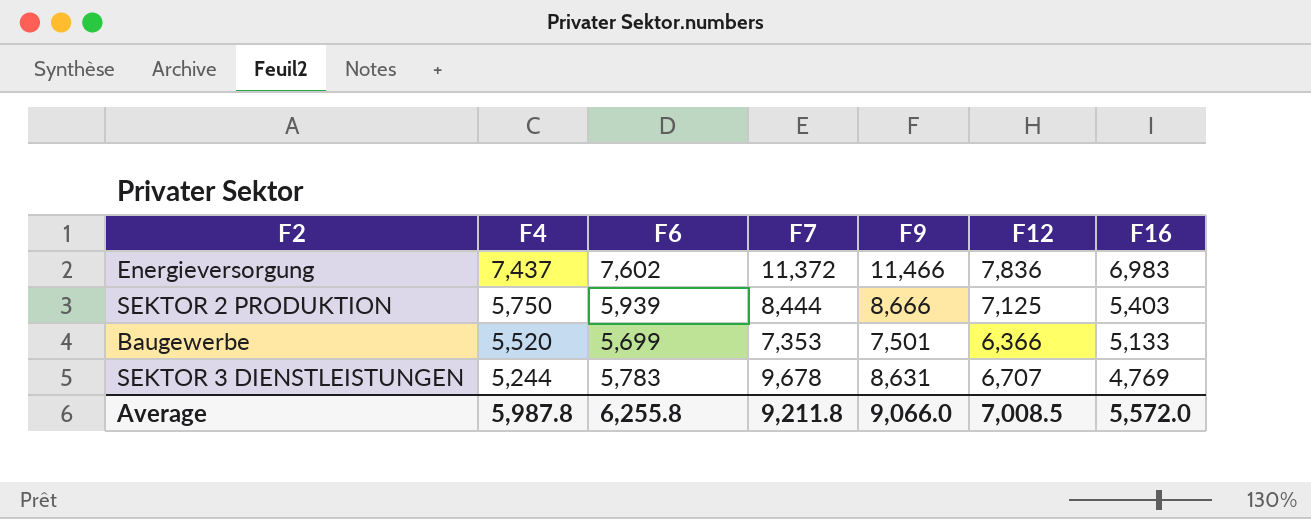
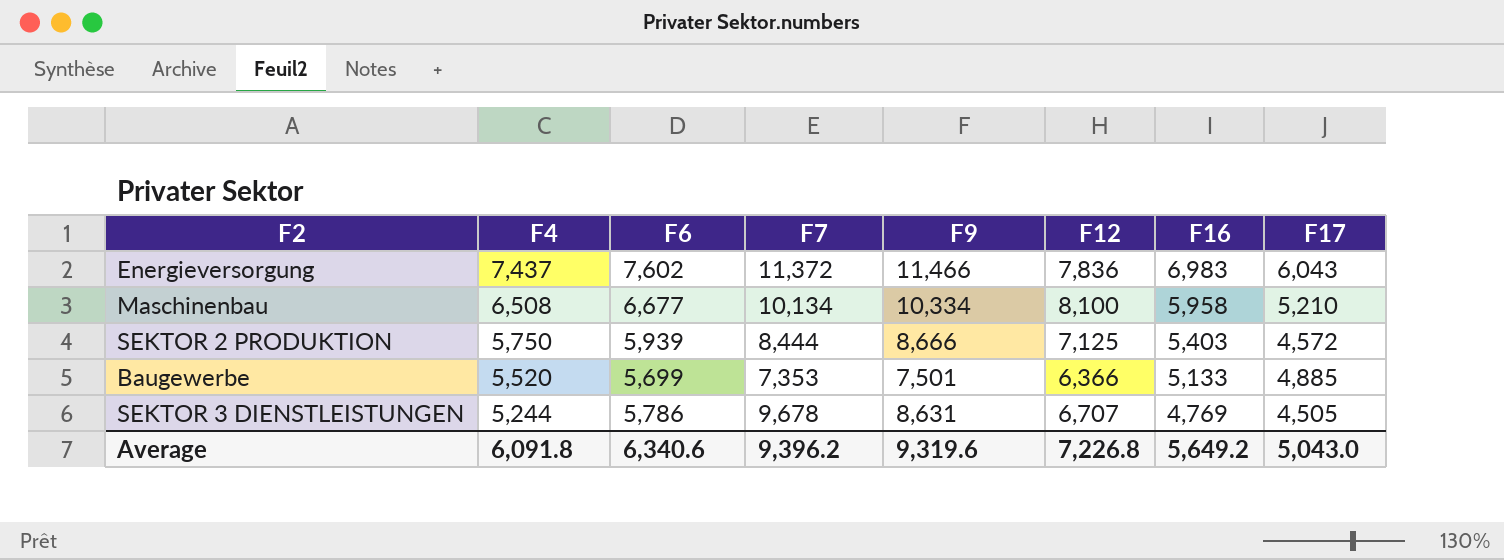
column F17 | position: none -> 8
row Maschinenbau: none -> 6,508 | 6,677 | 10,134 | 10,334 | 8,100 | 5,958 | 5,210
SEKTOR 3 DIENSTLEISTUNGEN | F6: 5,783 -> 5,786
Average | F4: 5,987.8 -> 6,091.8
Average | F6: 6,255.8 -> 6,340.6
Average | F7: 9,211.8 -> 9,396.2
Average | F9: 9,066.0 -> 9,319.6
Average | F12: 7,008.5 -> 7,226.8
Average | F16: 5,572.0 -> 5,649.2

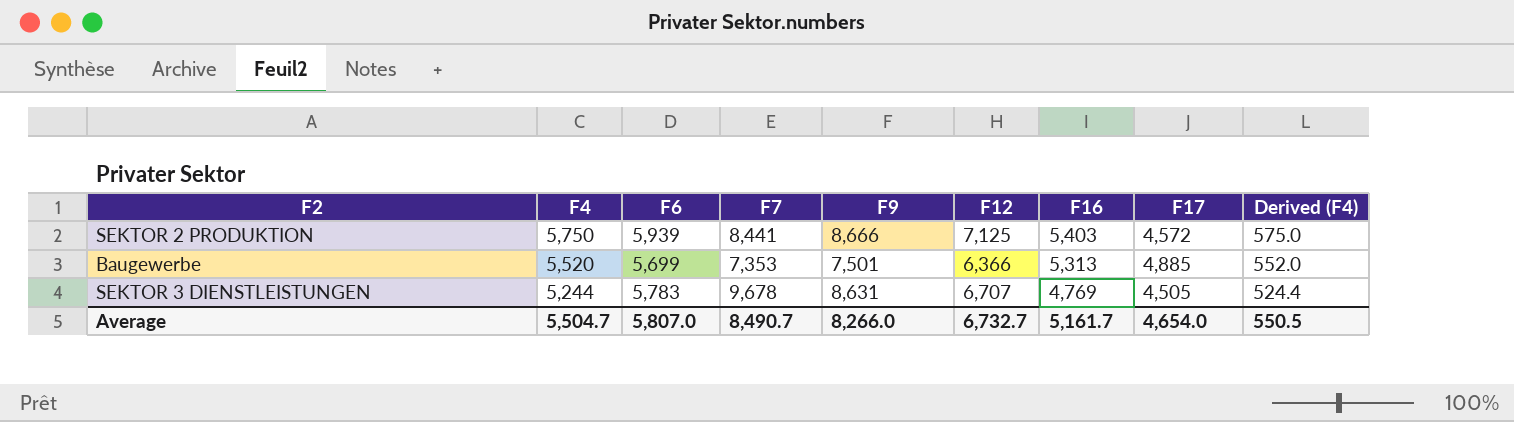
column Derived (F4) | formula: none -> [F4] * 0.1
row Energieversorgung: 7,437 | 7,602 | 11,372 | 11,466 | 7,836 | 6,983 | 6,043 -> none
row Maschinenbau: 6,508 | 6,677 | 10,134 | 10,334 | 8,100 | 5,958 | 5,210 -> none
SEKTOR 2 PRODUKTION | F7: 8,444 -> 8,441
Baugewerbe | F16: 5,133 -> 5,313
SEKTOR 3 DIENSTLEISTUNGEN | F6: 5,786 -> 5,783
Average | F4: 6,091.8 -> 5,504.7
Average | F6: 6,340.6 -> 5,807.0
Average | F7: 9,396.2 -> 8,490.7
Average | F9: 9,319.6 -> 8,266.0
Average | F12: 7,226.8 -> 6,732.7
Average | F16: 5,649.2 -> 5,161.7
Average | F17: 5,043.0 -> 4,654.0

